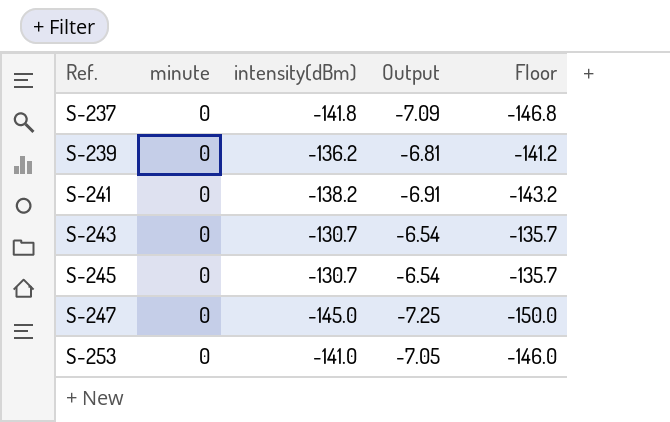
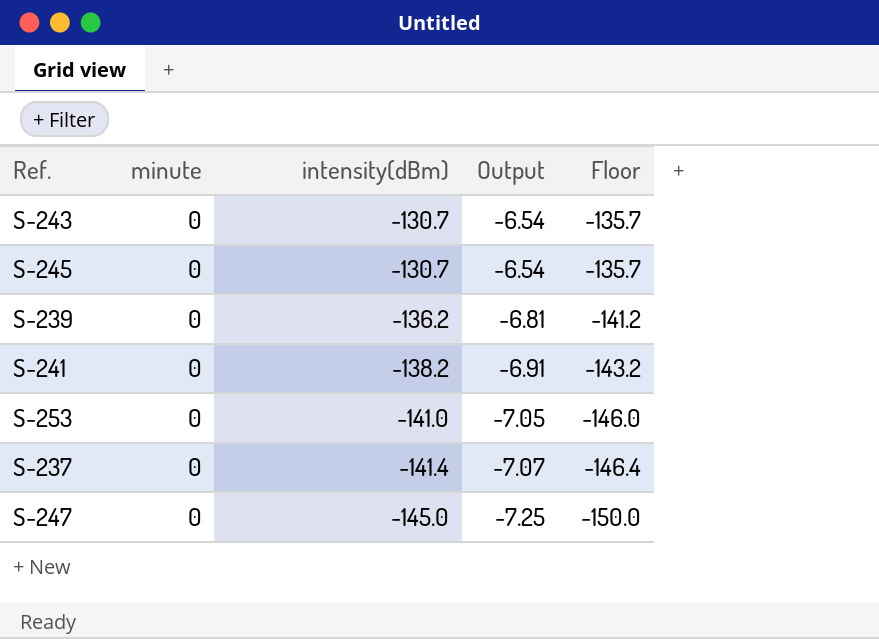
row order: Ref. ascending -> intensity(dBm) descending
S-237 | intensity(dBm): -141.8 -> -141.4
S-237 | Output: -7.09 -> -7.07
S-237 | Floor: -146.8 -> -146.4

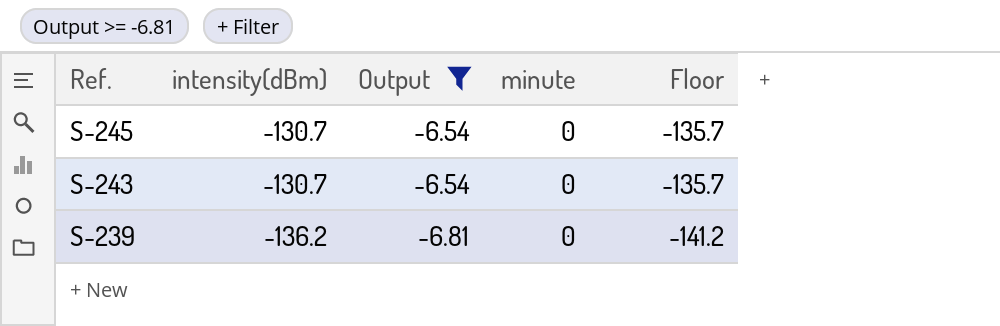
filter: none -> Output >= -6.81
row order: intensity(dBm) descending -> Ref. descending
column minute | position: 2 -> 4

